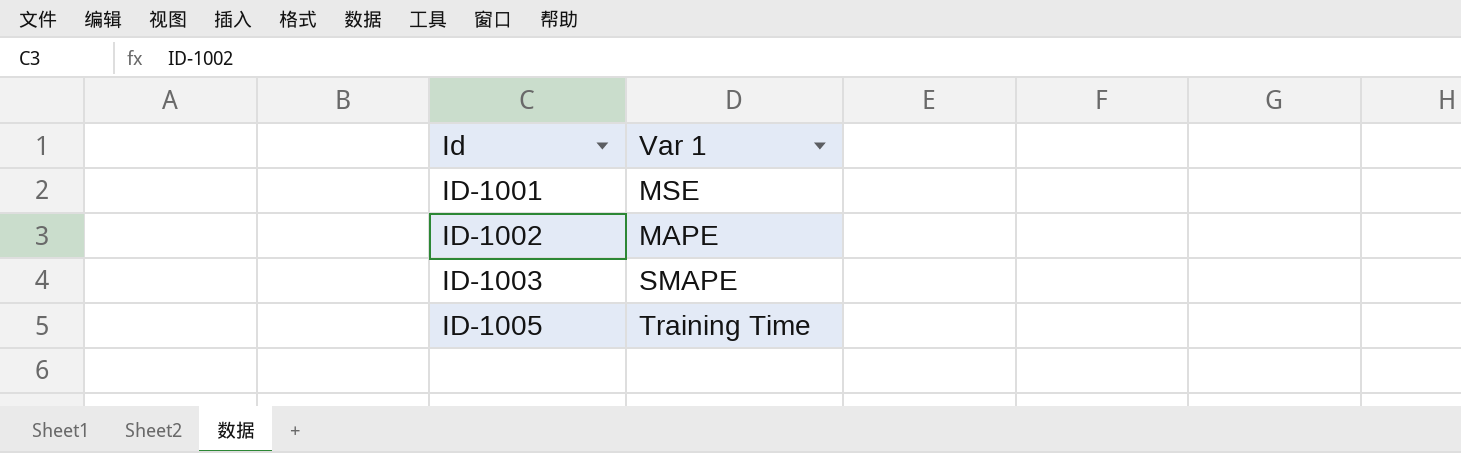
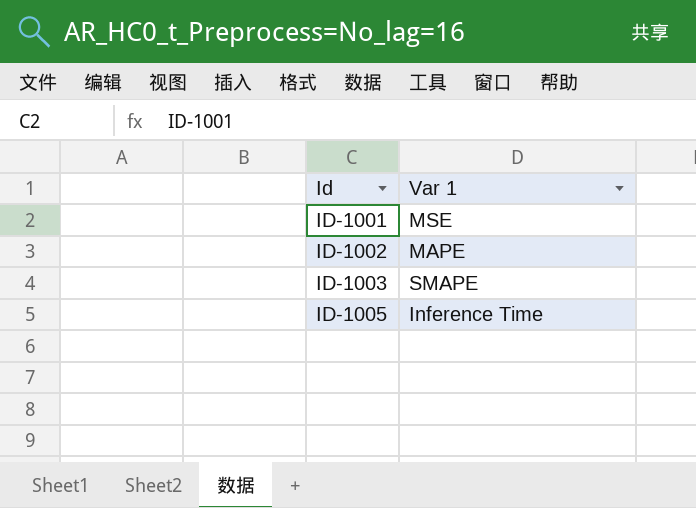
ID-1005 | Var 1: Training Time -> Inference Time

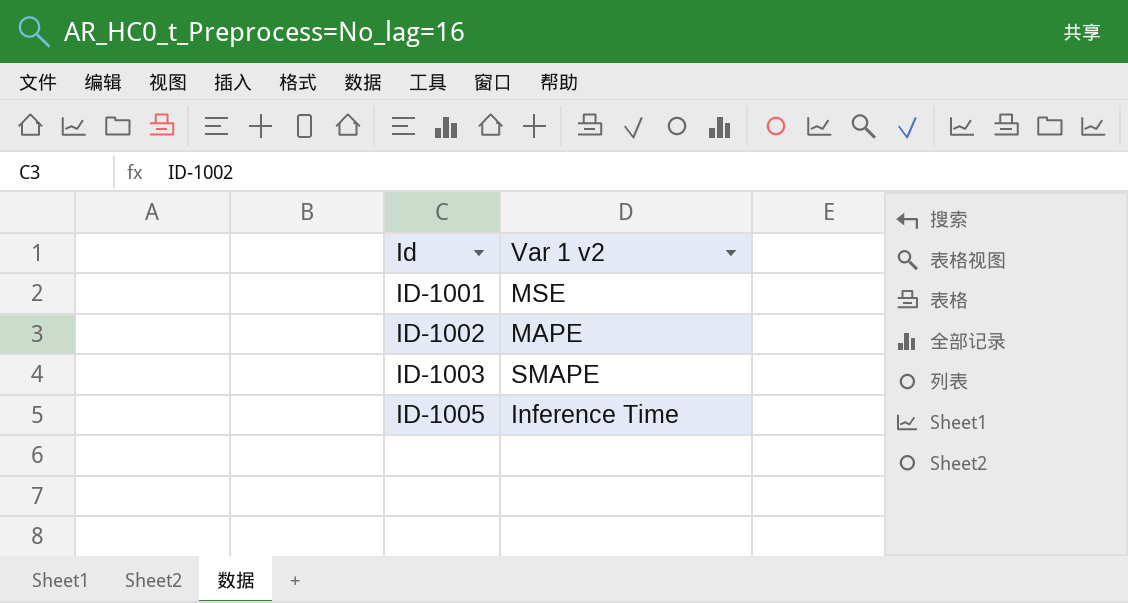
column name: Var 1 -> Var 1 v2

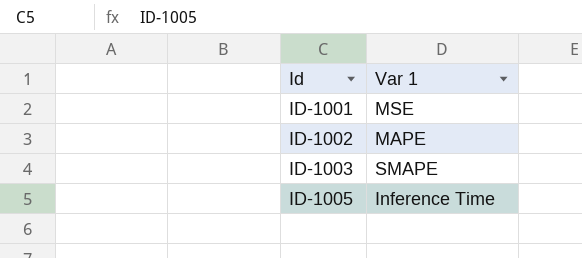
column name: Var 1 v2 -> Var 1

